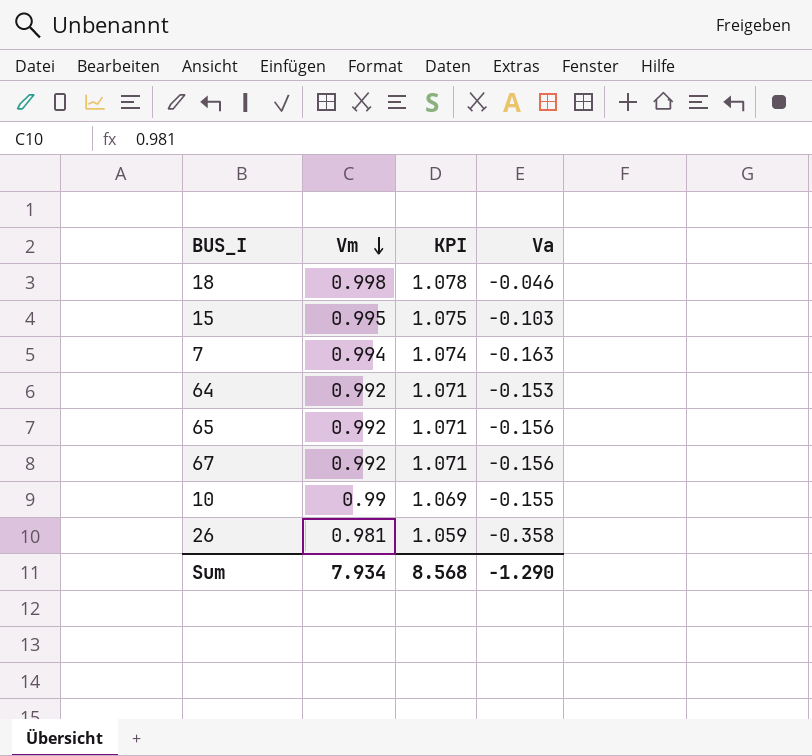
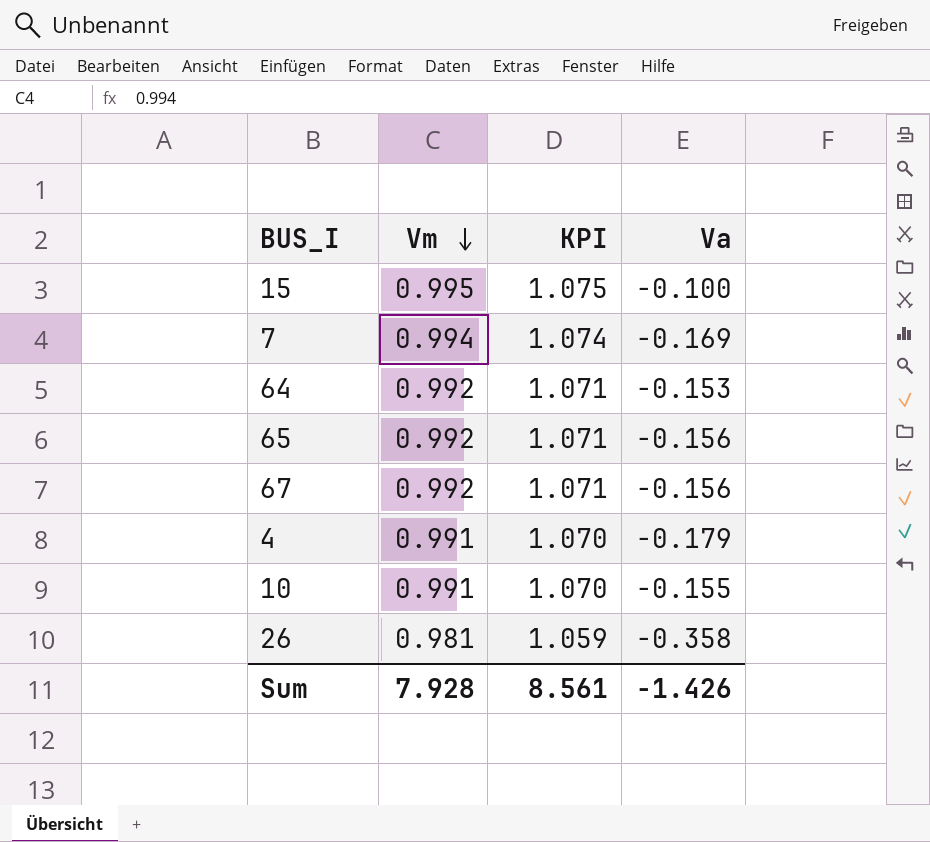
row 18: 0.998 | 1.078 | -0.046 -> none
15 | Va: -0.103 -> -0.100
7 | Va: -0.163 -> -0.169
row 4: none -> 0.991 | 1.070 | -0.179
10 | Vm: 0.99 -> 0.991
10 | KPI: 1.069 -> 1.070
Sum | Vm: 7.934 -> 7.928
Sum | KPI: 8.568 -> 8.561
Sum | Va: -1.290 -> -1.426

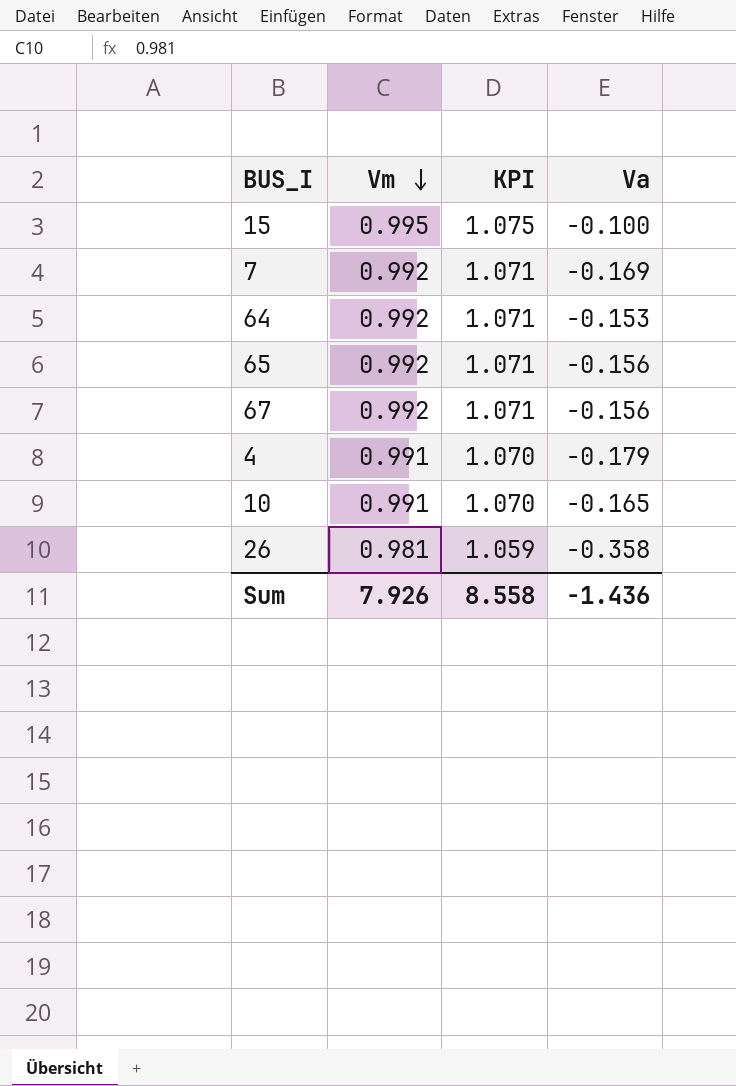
7 | Vm: 0.994 -> 0.992
7 | KPI: 1.074 -> 1.071
10 | Va: -0.155 -> -0.165
Sum | Vm: 7.928 -> 7.926
Sum | KPI: 8.561 -> 8.558
Sum | Va: -1.426 -> -1.436

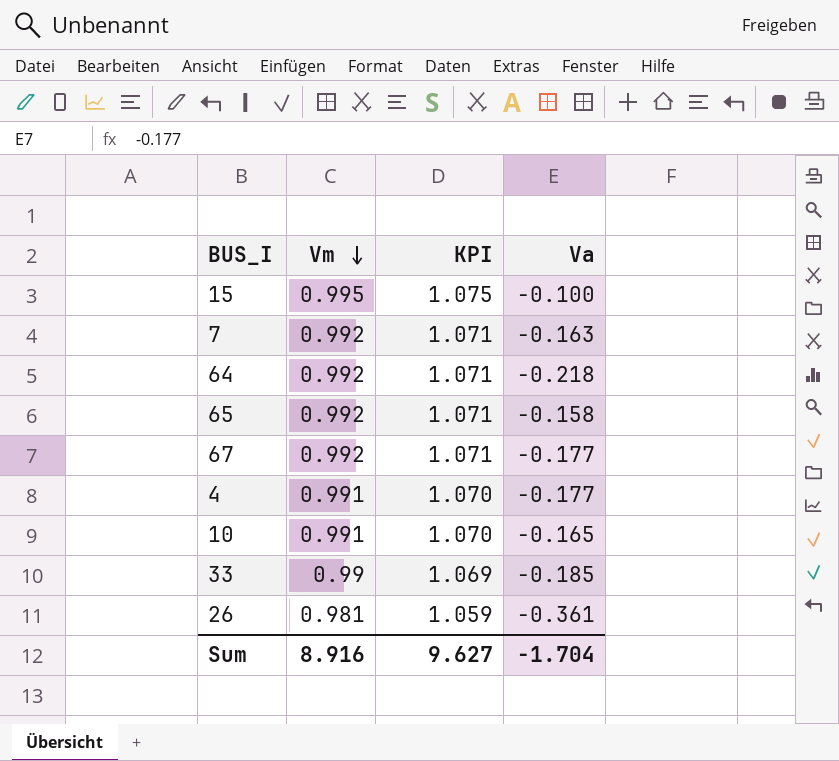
7 | Va: -0.169 -> -0.163
64 | Va: -0.153 -> -0.218
65 | Va: -0.156 -> -0.158
67 | Va: -0.156 -> -0.177
4 | Va: -0.179 -> -0.177
row 33: none -> 0.99 | 1.069 | -0.185
26 | Va: -0.358 -> -0.361
Sum | Vm: 7.926 -> 8.916
Sum | KPI: 8.558 -> 9.627
Sum | Va: -1.436 -> -1.704

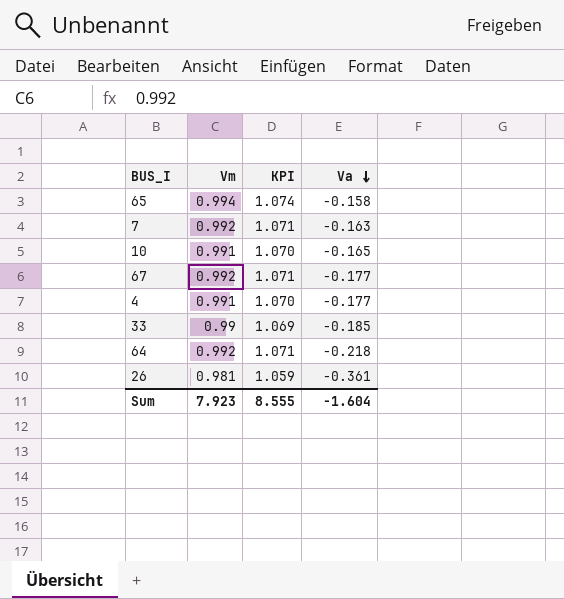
row order: Vm descending -> Va descending
row 15: 0.995 | 1.075 | -0.100 -> none
65 | Vm: 0.992 -> 0.994
65 | KPI: 1.071 -> 1.074
Sum | Vm: 8.916 -> 7.923
Sum | KPI: 9.627 -> 8.555
Sum | Va: -1.704 -> -1.604

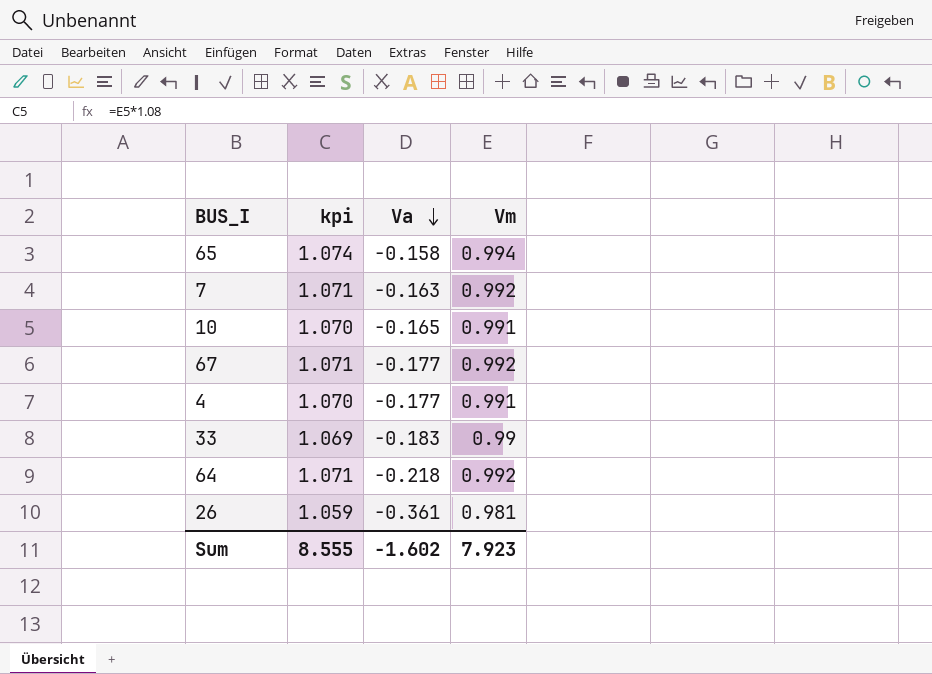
column name: KPI -> kpi
column Vm | position: 2 -> 4
33 | Va: -0.185 -> -0.183
Sum | Va: -1.604 -> -1.602

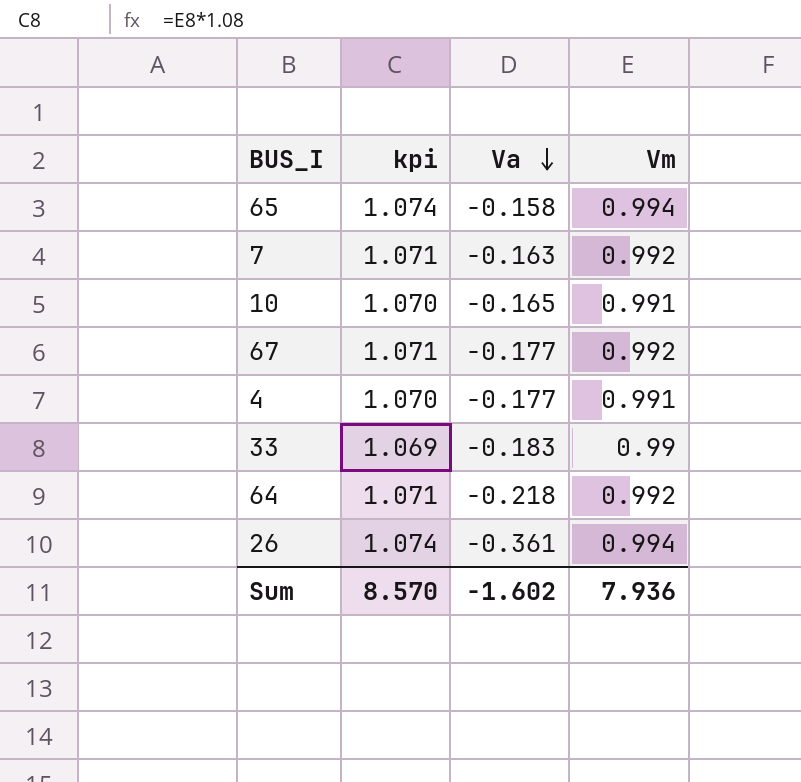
26 | kpi: 1.059 -> 1.074
26 | Vm: 0.981 -> 0.994
Sum | kpi: 8.555 -> 8.570
Sum | Vm: 7.923 -> 7.936

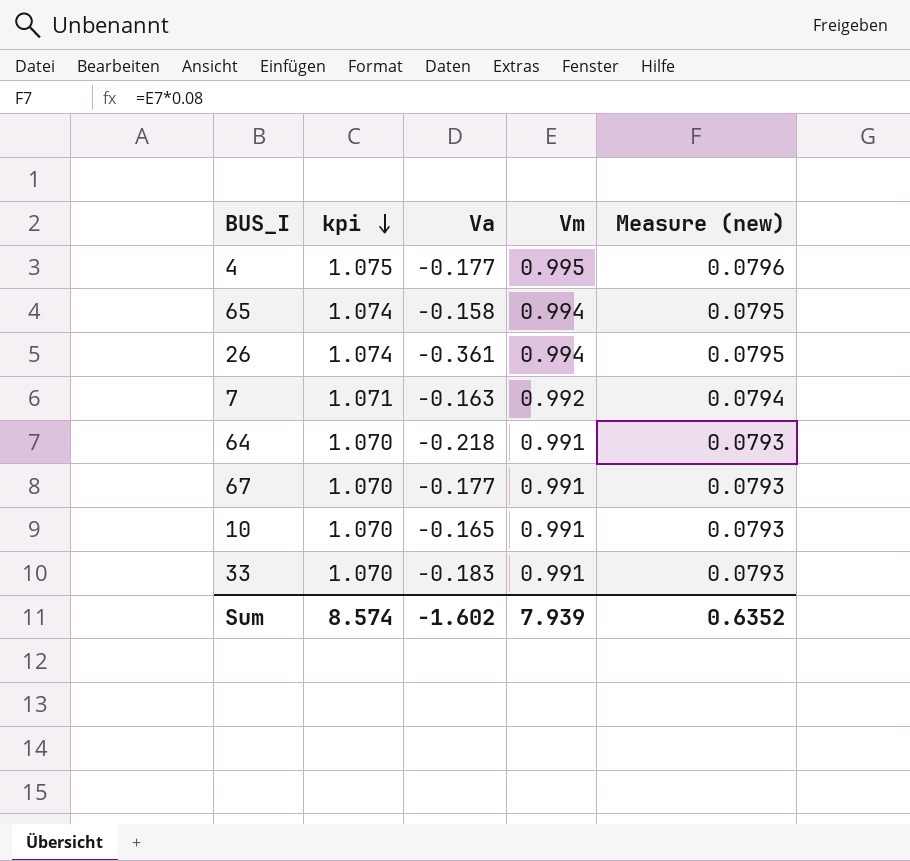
row order: Va descending -> kpi descending
column Measure (new) | formula: none -> [Vm] * 0.08
4 | kpi: 1.070 -> 1.075
4 | Vm: 0.991 -> 0.995
64 | kpi: 1.071 -> 1.070
64 | Vm: 0.992 -> 0.991
67 | kpi: 1.071 -> 1.070
67 | Vm: 0.992 -> 0.991
33 | kpi: 1.069 -> 1.070
33 | Vm: 0.99 -> 0.991
Sum | kpi: 8.570 -> 8.574
Sum | Vm: 7.936 -> 7.939

